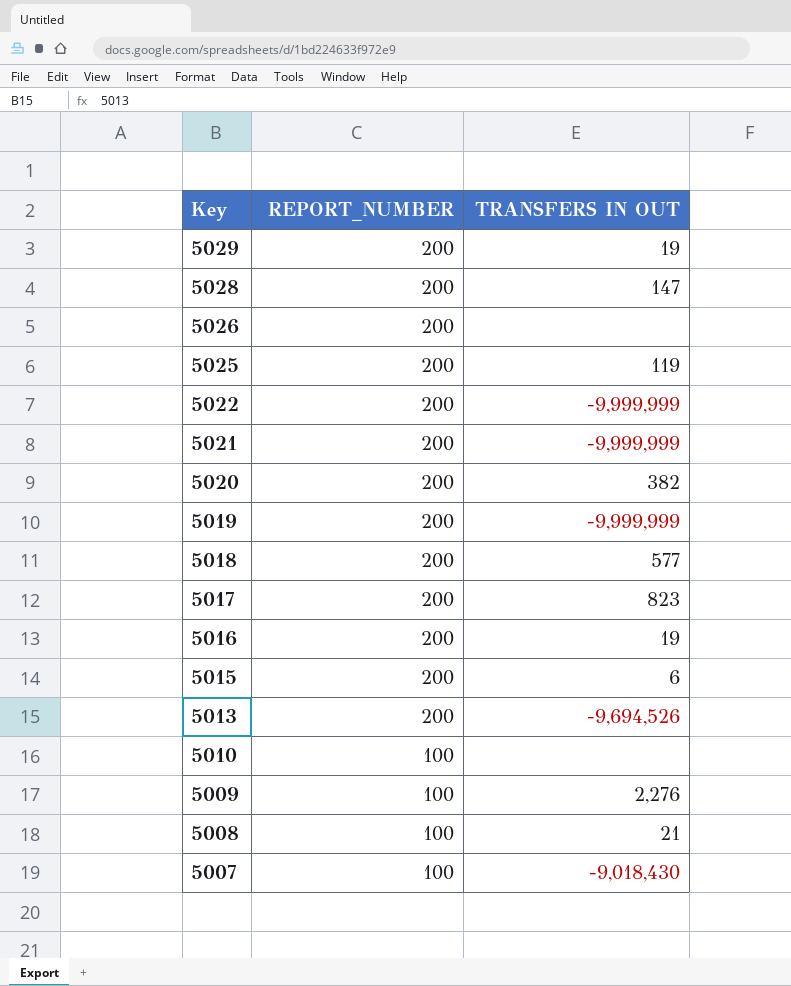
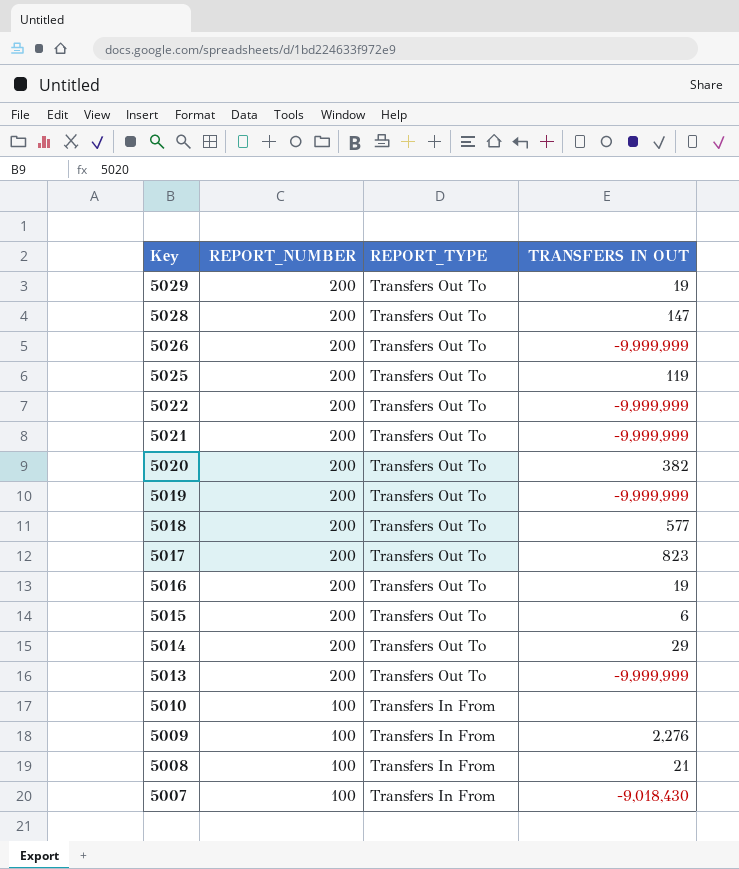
column REPORT_TYPE | position: none -> 3
5026 | TRANSFERS IN OUT: none -> -9,999,999
row 5014: none -> 200 | Transfers Out To | 29
5013 | TRANSFERS IN OUT: -9,694,526 -> -9,999,999

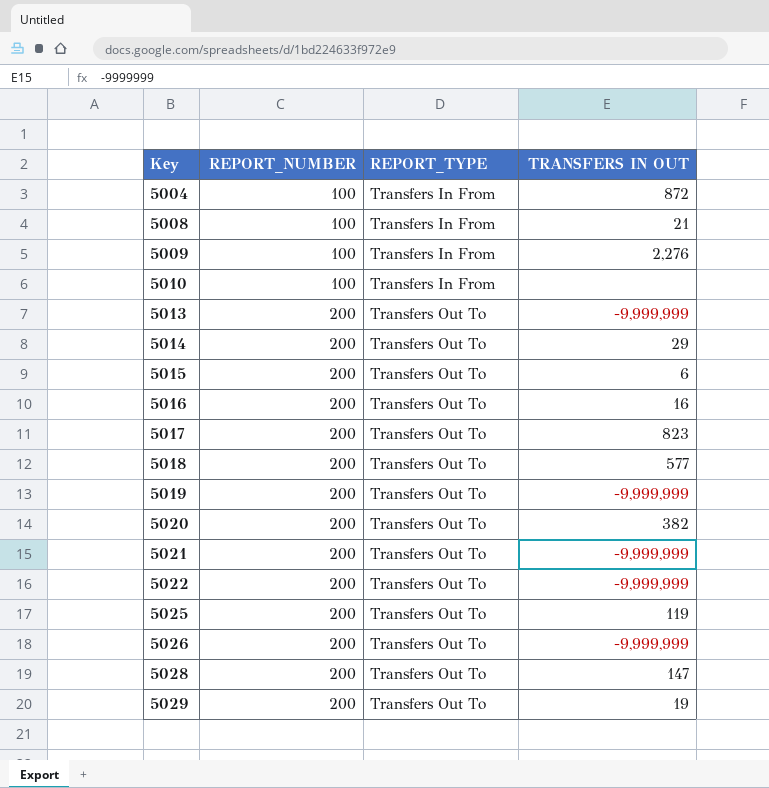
row order: Key descending -> Key ascending
row 5007: 100 | Transfers In From | -9,018,430 -> none
row 5004: none -> 100 | Transfers In From | 872
5016 | TRANSFERS IN OUT: 19 -> 16

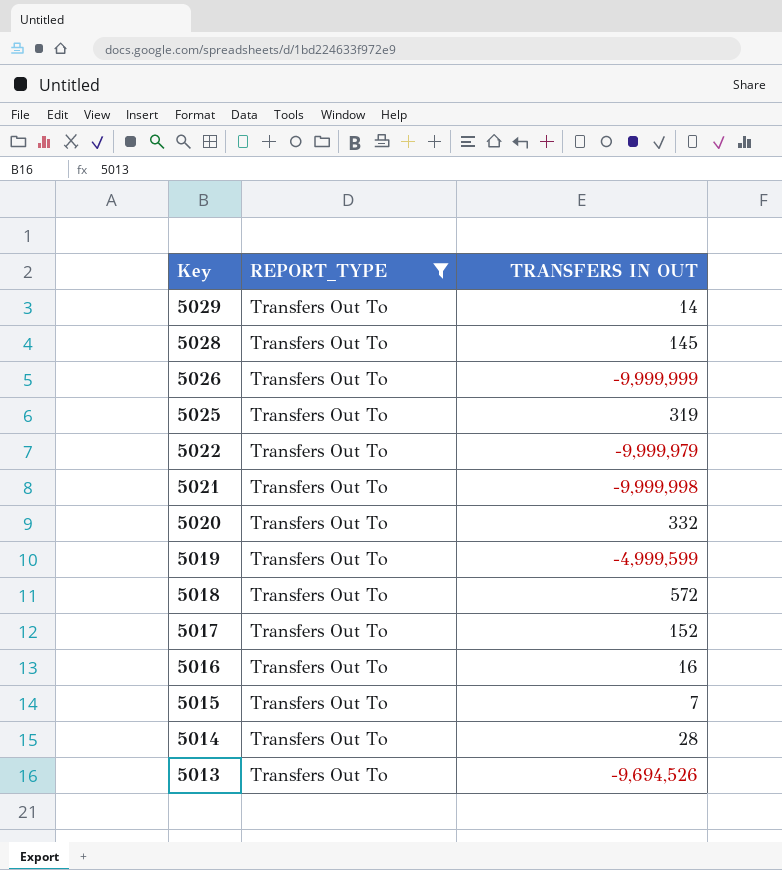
filter: none -> REPORT_TYPE = Transfers Out To
row order: Key ascending -> Key descending
column REPORT_NUMBER | position: 2 -> none
5029 | TRANSFERS IN OUT: 19 -> 14
5028 | TRANSFERS IN OUT: 147 -> 145
5025 | TRANSFERS IN OUT: 119 -> 319
5022 | TRANSFERS IN OUT: -9,999,999 -> -9,999,979
5021 | TRANSFERS IN OUT: -9,999,999 -> -9,999,998
5020 | TRANSFERS IN OUT: 382 -> 332
5019 | TRANSFERS IN OUT: -9,999,999 -> -4,999,599
5018 | TRANSFERS IN OUT: 577 -> 572
5017 | TRANSFERS IN OUT: 823 -> 152
5015 | TRANSFERS IN OUT: 6 -> 7
5014 | TRANSFERS IN OUT: 29 -> 28
5013 | TRANSFERS IN OUT: -9,999,999 -> -9,694,526

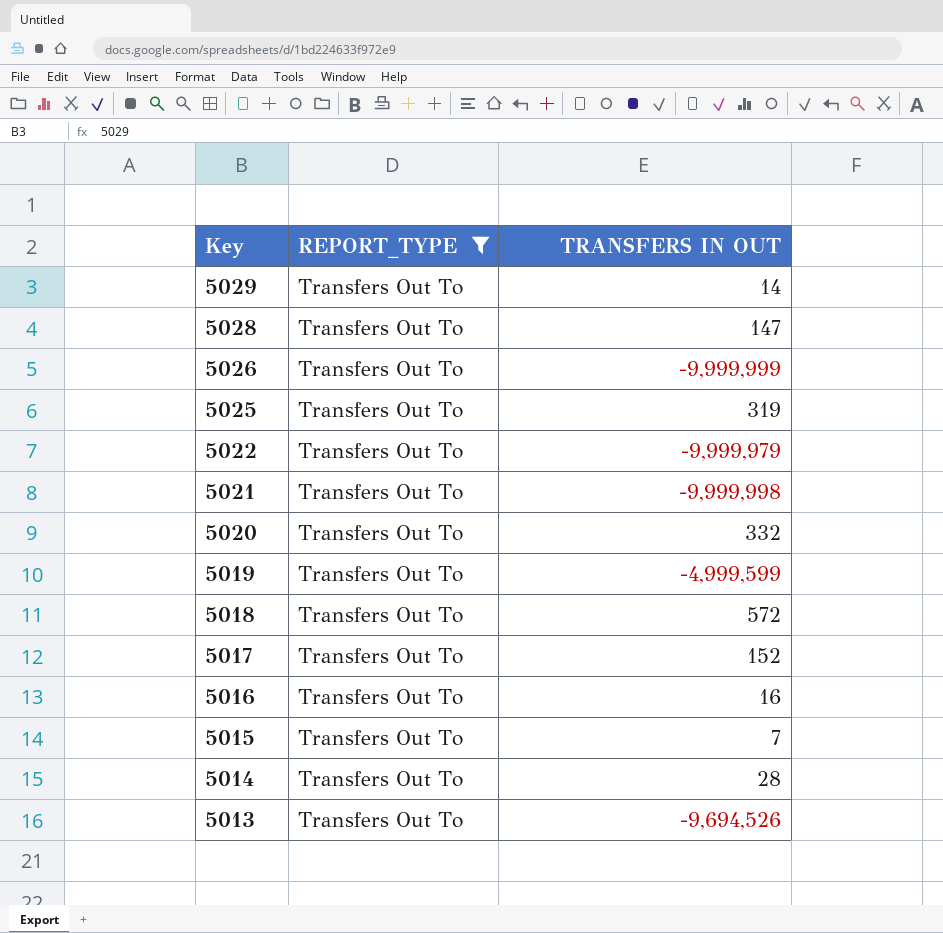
5028 | TRANSFERS IN OUT: 145 -> 147

